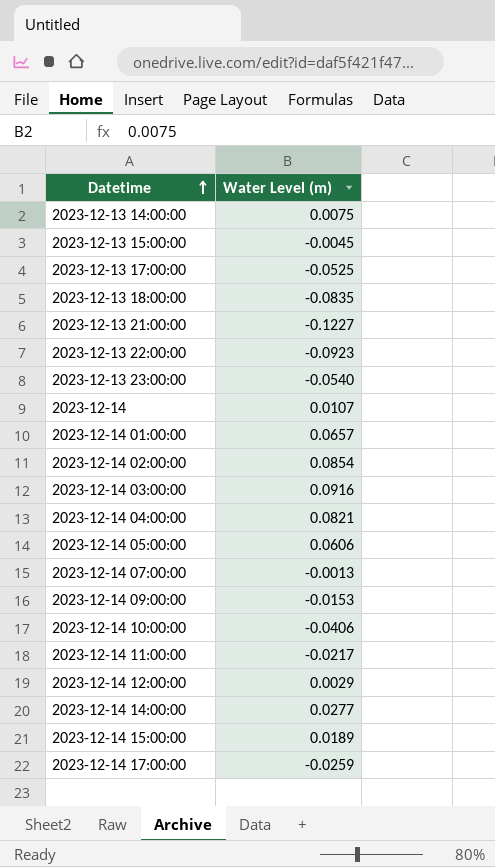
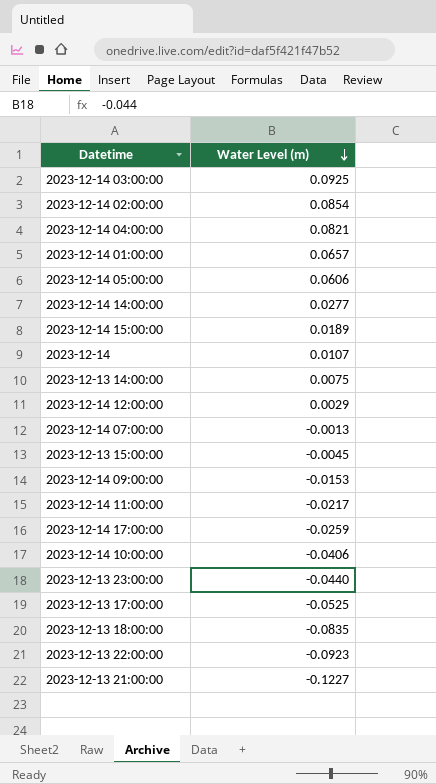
row order: Datetime ascending -> Water Level (m) descending
2023-12-14 03:00:00 | Water Level (m): 0.0916 -> 0.0925
2023-12-13 23:00:00 | Water Level (m): -0.0540 -> -0.0440

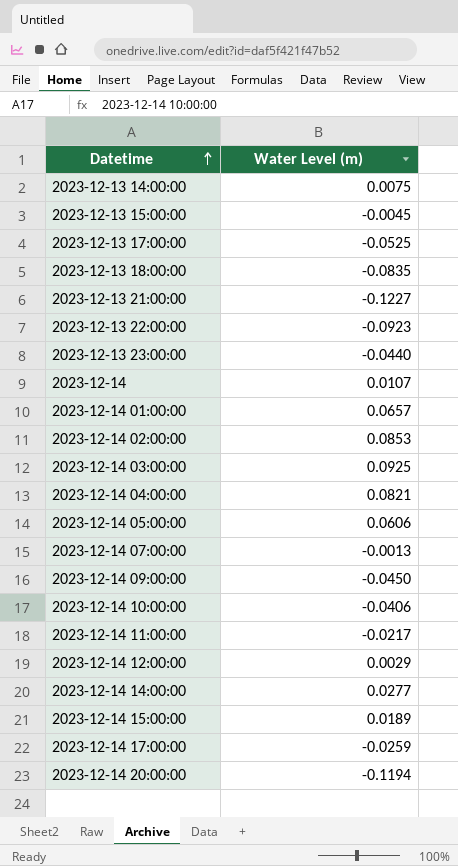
row order: Water Level (m) descending -> Datetime ascending
2023-12-14 02:00:00 | Water Level (m): 0.0854 -> 0.0853
2023-12-14 09:00:00 | Water Level (m): -0.0153 -> -0.0450
row 2023-12-14 20:00:00: none -> -0.1194

